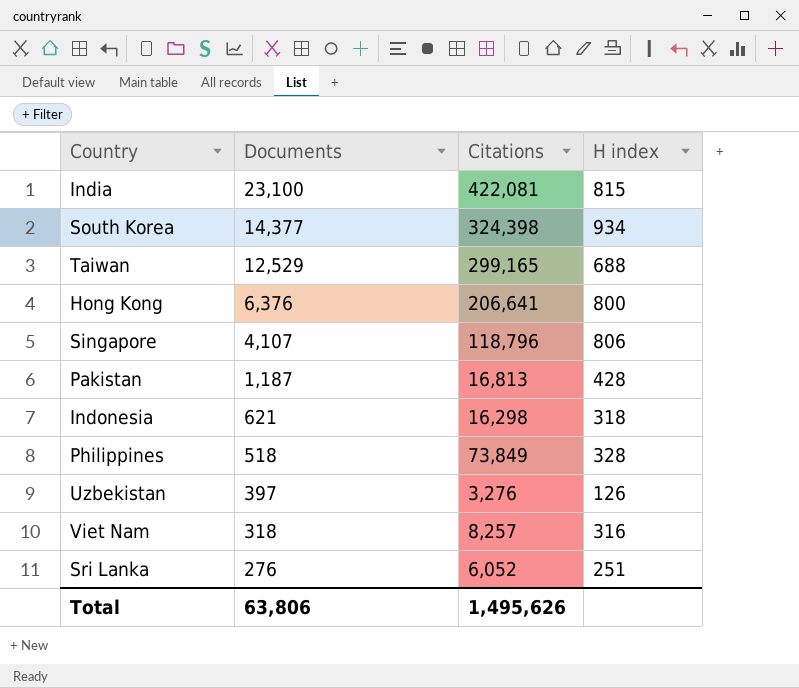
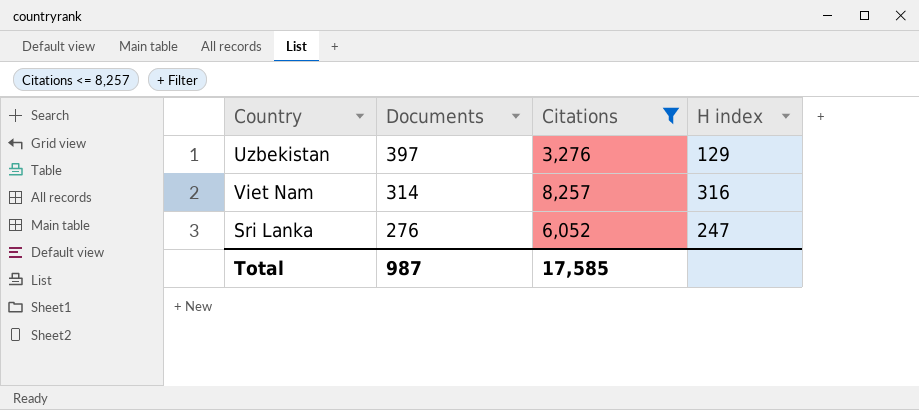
filter: none -> Citations <= 8,257
Uzbekistan | H index: 126 -> 129
Viet Nam | Documents: 318 -> 314
Sri Lanka | H index: 251 -> 247
Total | Documents: 63,806 -> 987
Total | Citations: 1,495,626 -> 17,585

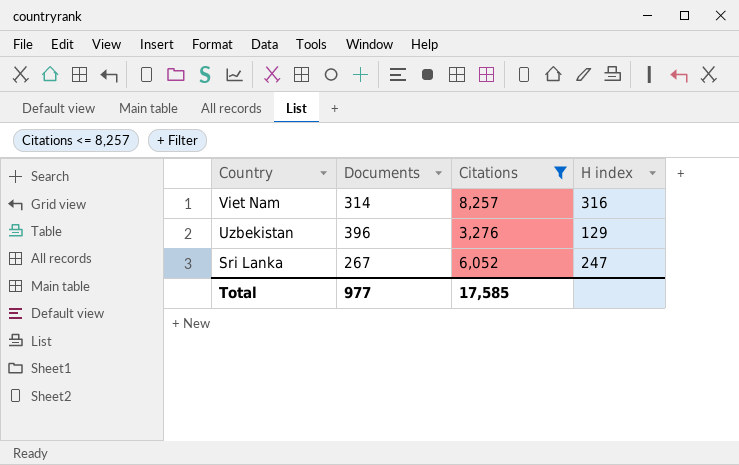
row order: Documents descending -> Country descending
Uzbekistan | Documents: 397 -> 396
Sri Lanka | Documents: 276 -> 267
Total | Documents: 987 -> 977

